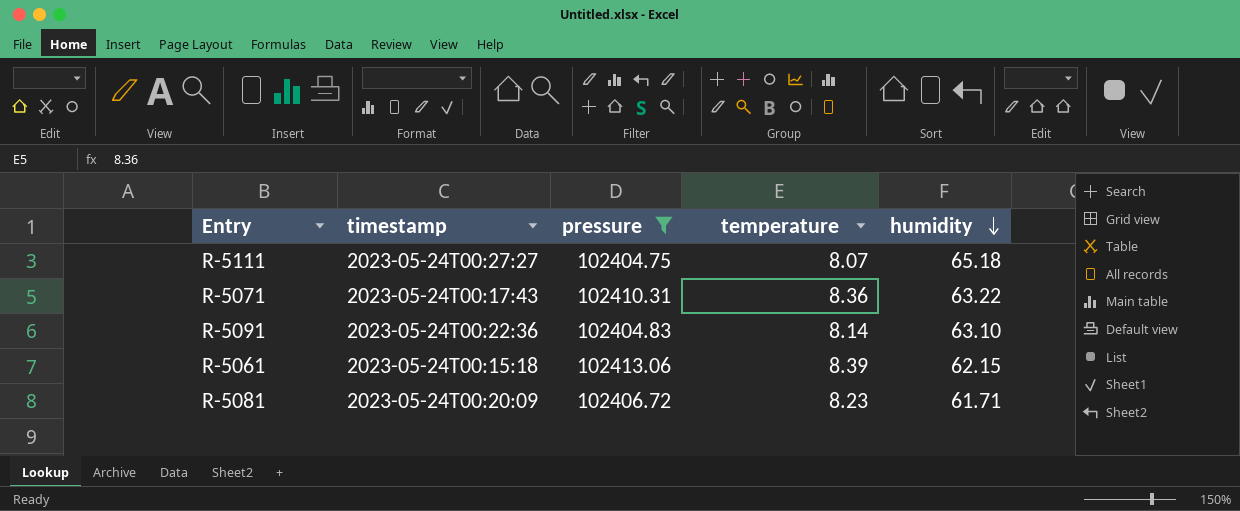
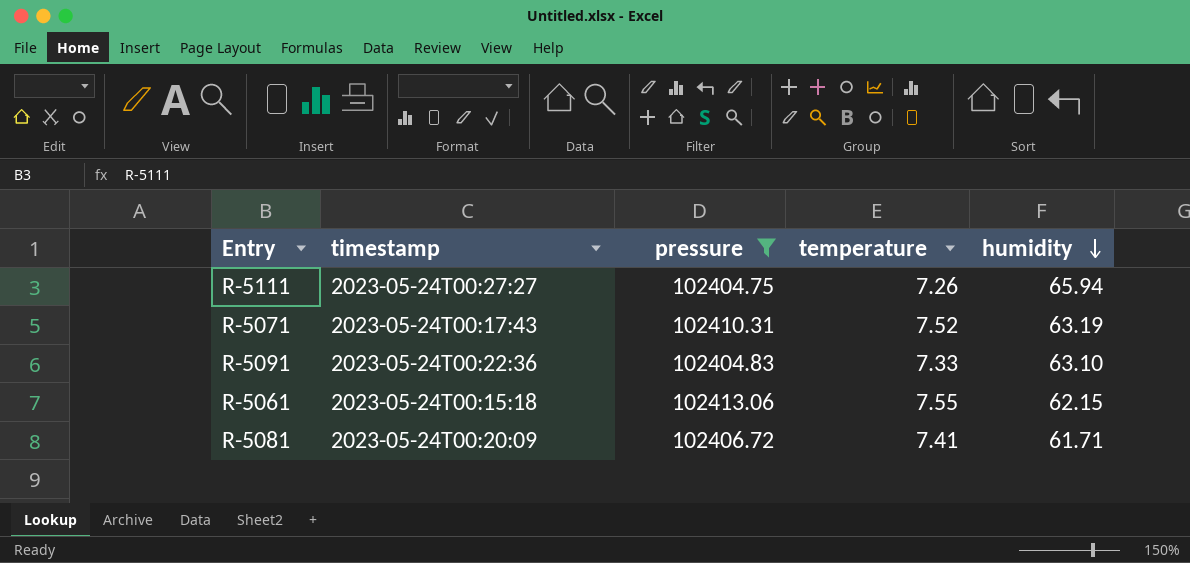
R-5111 | temperature: 8.07 -> 7.26
R-5111 | humidity: 65.18 -> 65.94
R-5071 | temperature: 8.36 -> 7.52
R-5071 | humidity: 63.22 -> 63.19
R-5091 | temperature: 8.14 -> 7.33
R-5061 | temperature: 8.39 -> 7.55
R-5081 | temperature: 8.23 -> 7.41

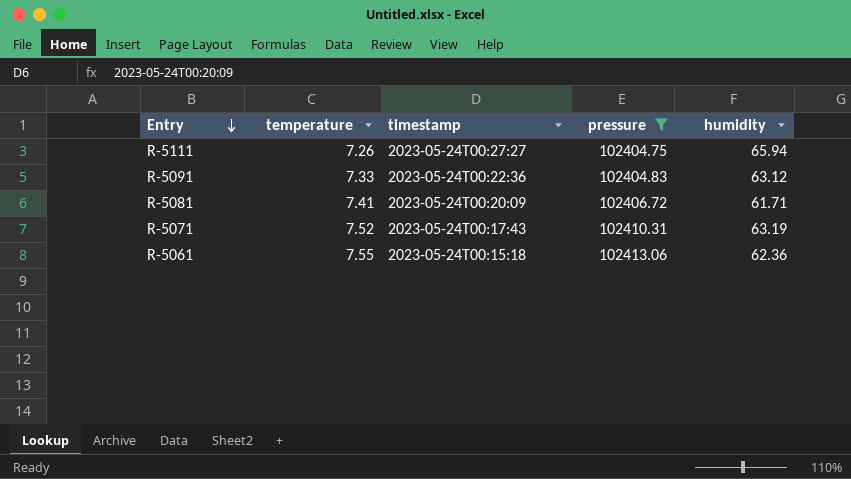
row order: humidity descending -> Entry descending
column temperature | position: 4 -> 2
R-5091 | humidity: 63.10 -> 63.12
R-5061 | humidity: 62.15 -> 62.36

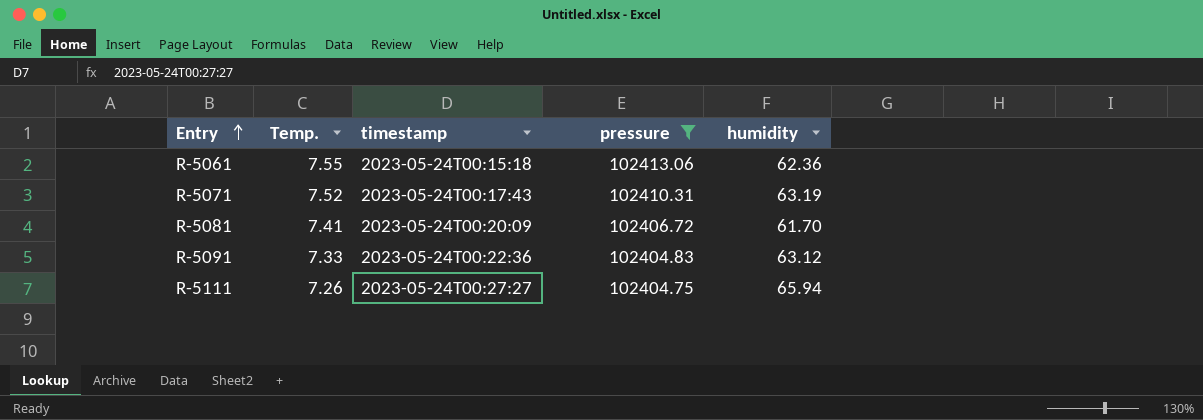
row order: Entry descending -> Entry ascending
column name: temperature -> Temp.
R-5081 | humidity: 61.71 -> 61.70

